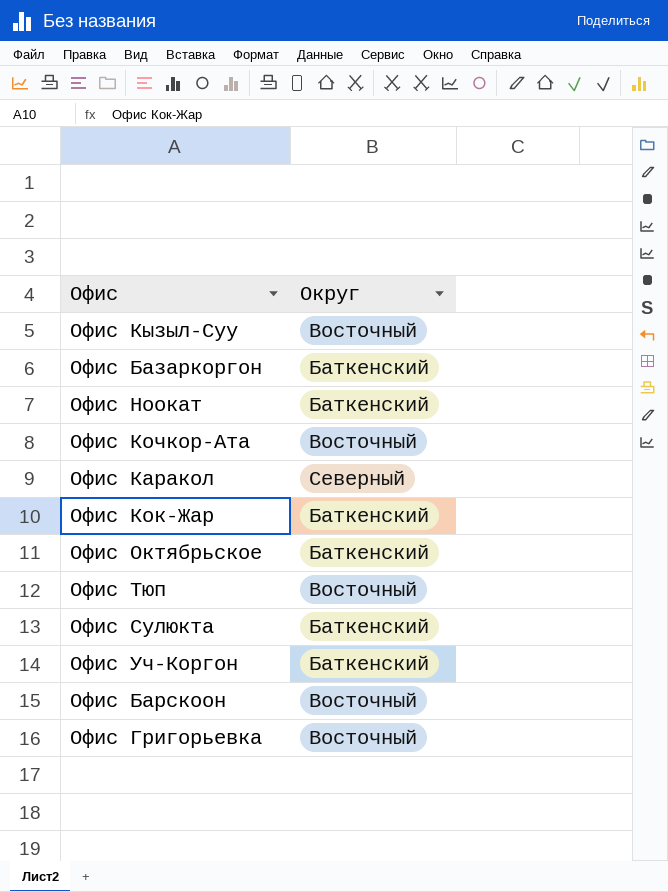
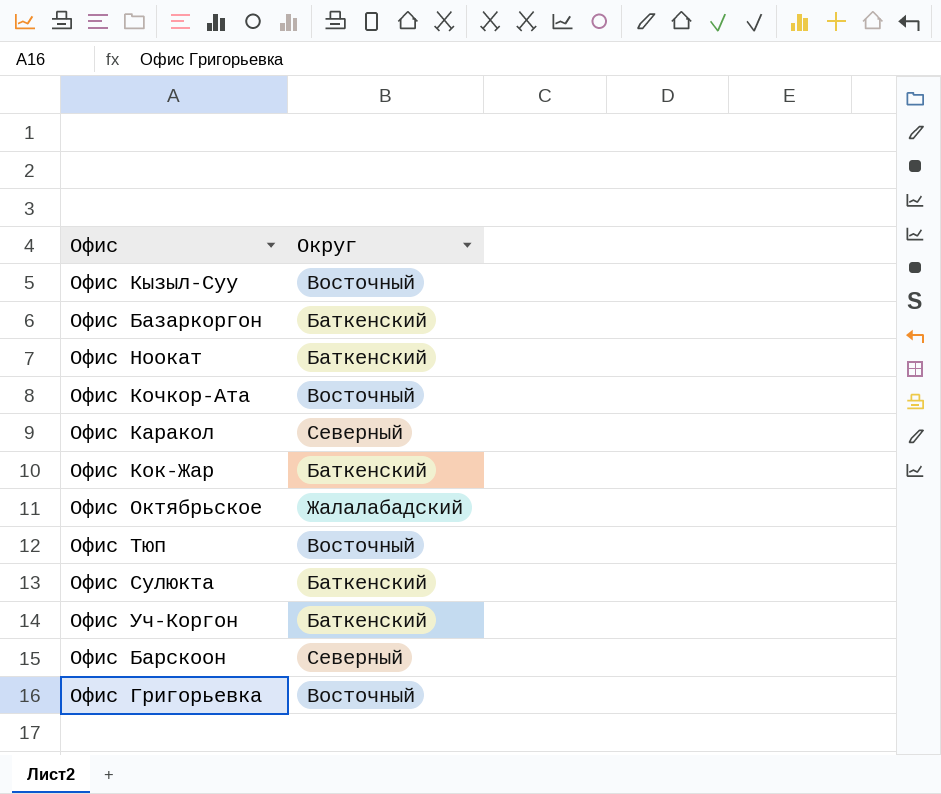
Офис Октябрьское | Округ: Баткенский -> Жалалабадский
Офис Барскоон | Округ: Восточный -> Северный

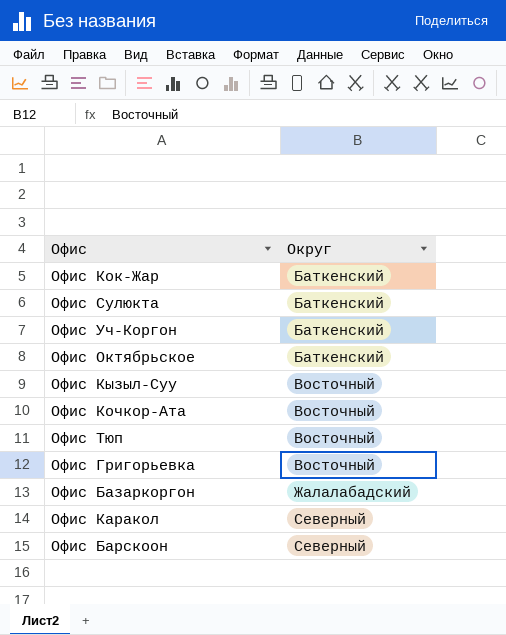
row order: none -> Округ ascending
row Офис Ноокат: Баткенский -> none
Офис Октябрьское | Округ: Жалалабадский -> Баткенский
Офис Базаркоргон | Округ: Баткенский -> Жалалабадский

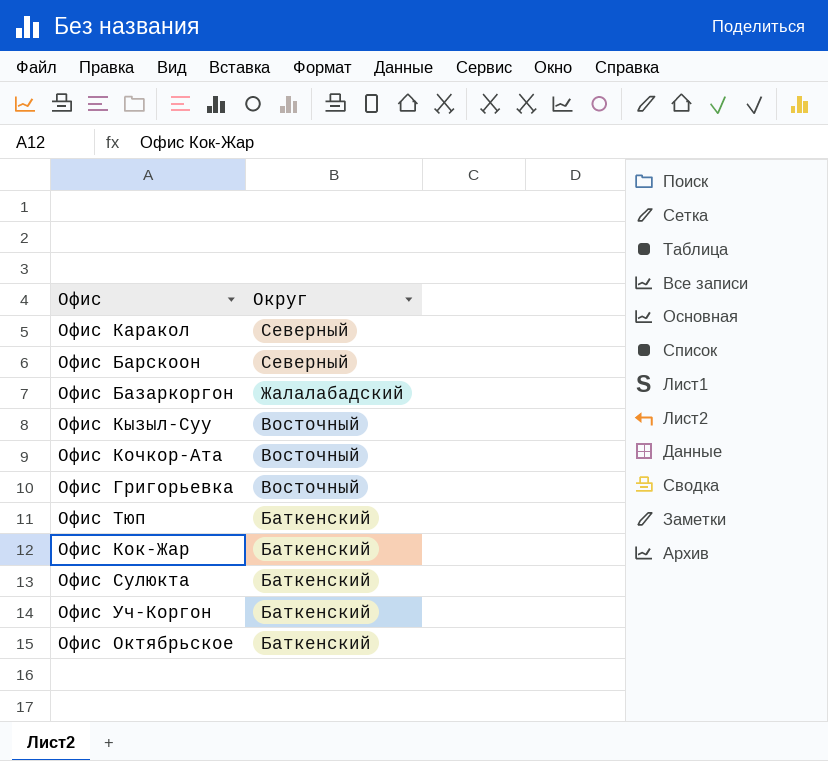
row order: Округ ascending -> Округ descending
Офис Тюп | Округ: Восточный -> Баткенский

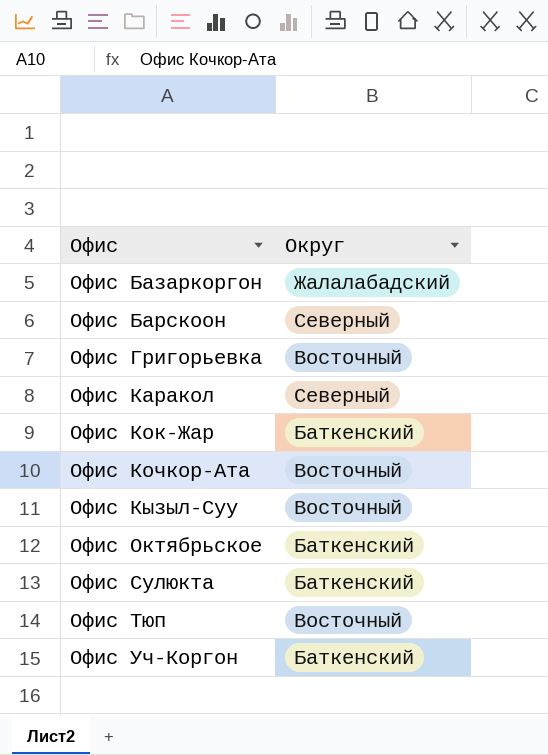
row order: Округ descending -> Офис ascending
Офис Тюп | Округ: Баткенский -> Восточный

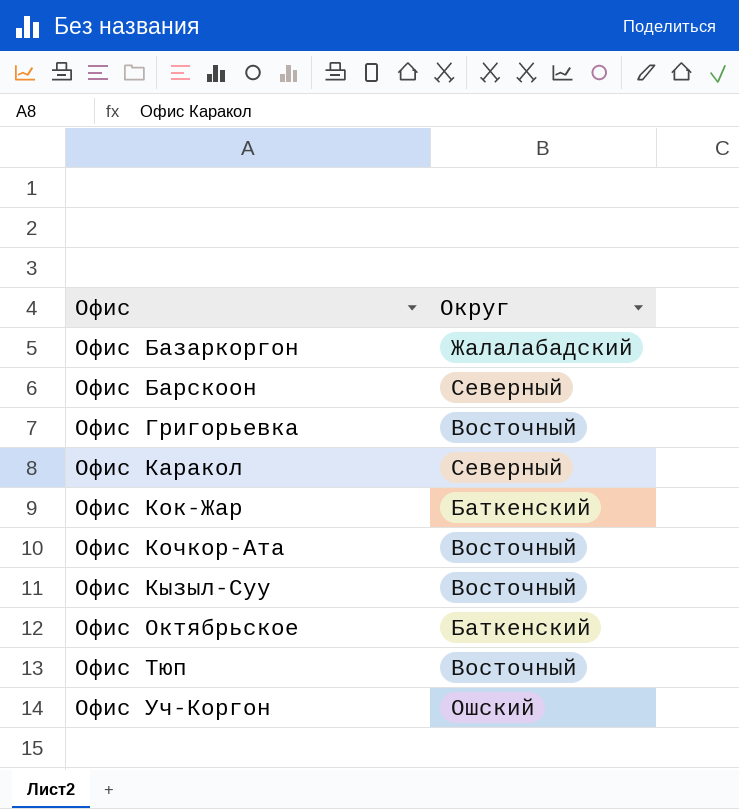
row Офис Сулюкта: Баткенский -> none
Офис Уч-Коргон | Округ: Баткенский -> Ошский

